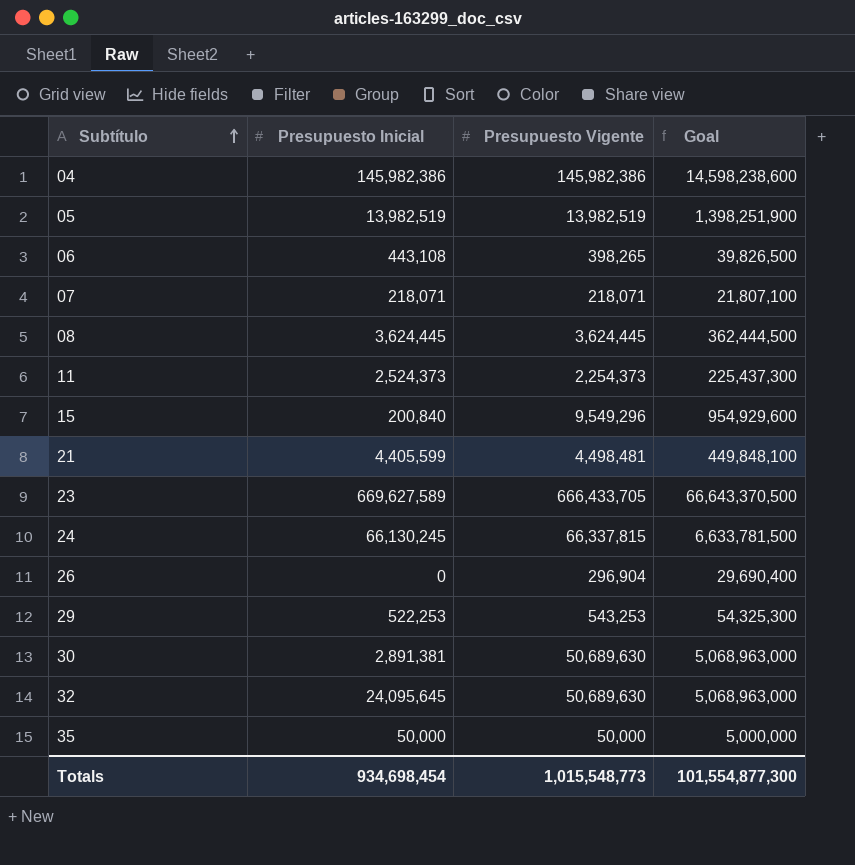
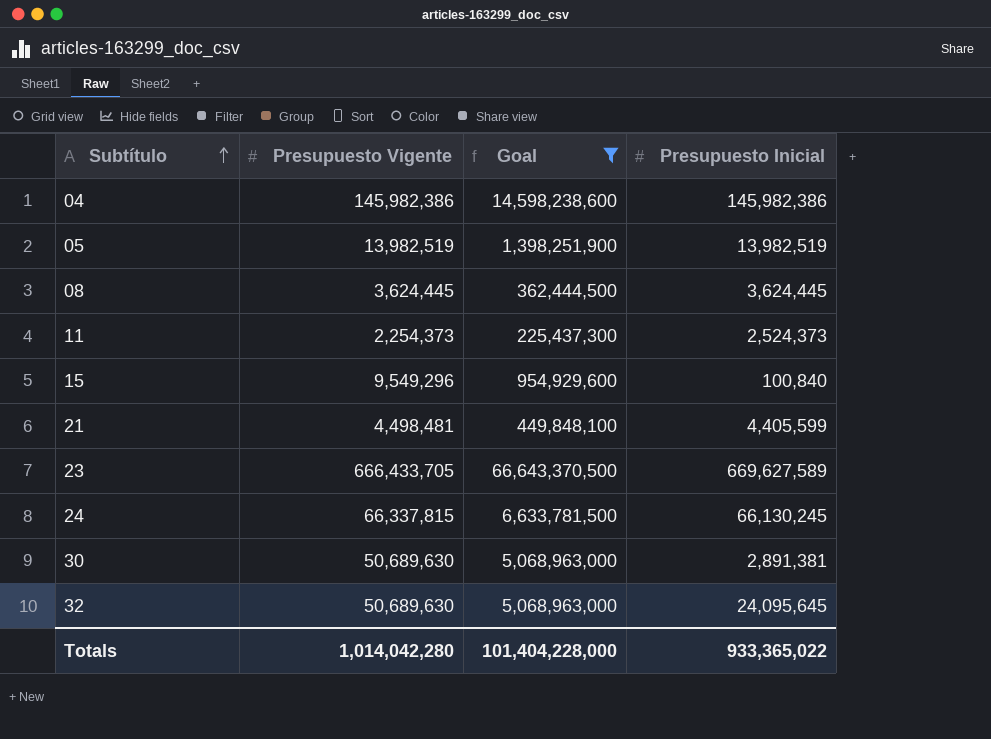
filter: none -> Goal >= 225,437,300
column Presupuesto Inicial | position: 2 -> 4
15 | Presupuesto Inicial: 200,840 -> 100,840
Totals | Presupuesto Vigente: 1,015,548,773 -> 1,014,042,280
Totals | Goal: 101,554,877,300 -> 101,404,228,000
Totals | Presupuesto Inicial: 934,698,454 -> 933,365,022

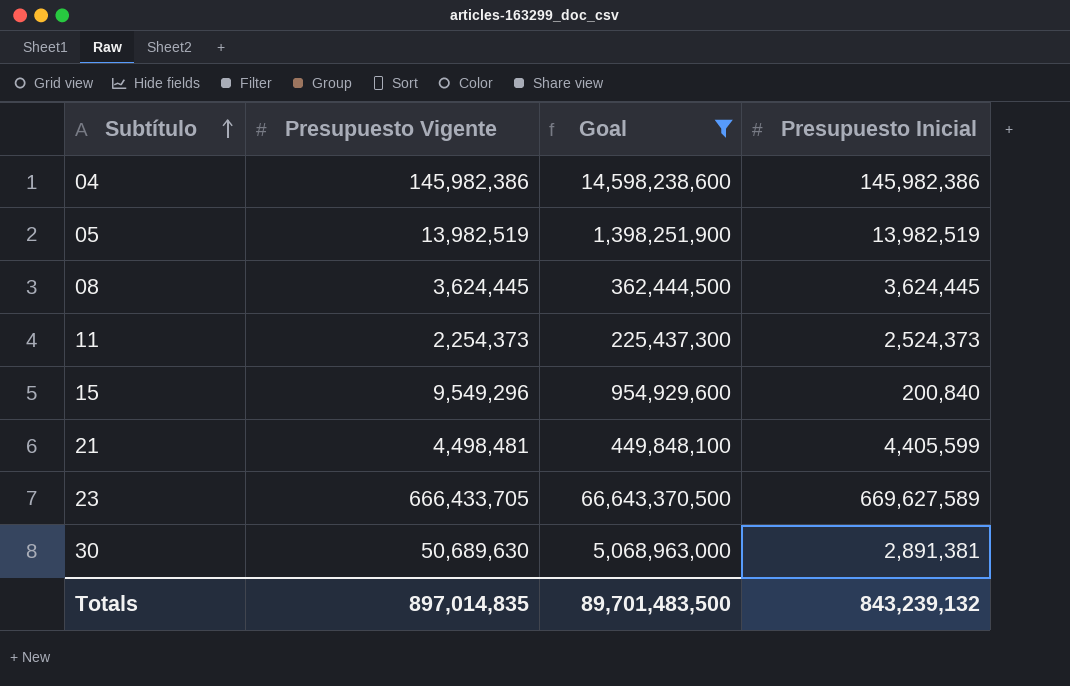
row 24: 66,337,815 | 6,633,781,500 | 66,130,245 -> none
row 32: 50,689,630 | 5,068,963,000 | 24,095,645 -> none
15 | Presupuesto Inicial: 100,840 -> 200,840
Totals | Presupuesto Vigente: 1,014,042,280 -> 897,014,835
Totals | Goal: 101,404,228,000 -> 89,701,483,500
Totals | Presupuesto Inicial: 933,365,022 -> 843,239,132

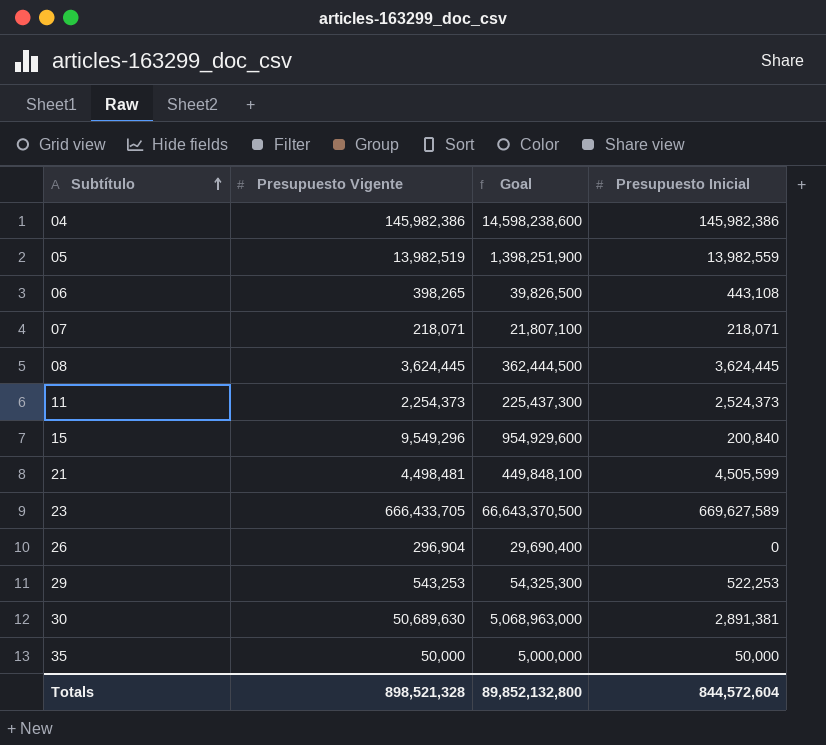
filter: Goal >= 225,437,300 -> none
05 | Presupuesto Inicial: 13,982,519 -> 13,982,559
21 | Presupuesto Inicial: 4,405,599 -> 4,505,599
Totals | Presupuesto Vigente: 897,014,835 -> 898,521,328
Totals | Goal: 89,701,483,500 -> 89,852,132,800
Totals | Presupuesto Inicial: 843,239,132 -> 844,572,604

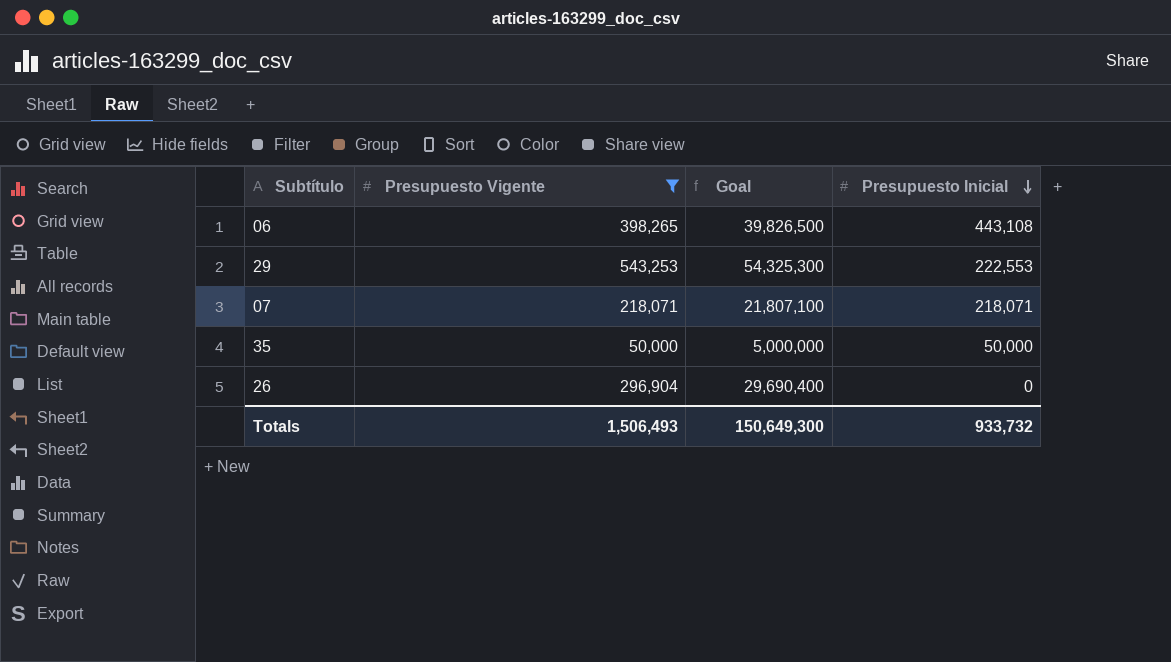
filter: none -> Presupuesto Vigente <= 543,253
row order: Subtítulo ascending -> Presupuesto Inicial descending
29 | Presupuesto Inicial: 522,253 -> 222,553
Totals | Presupuesto Vigente: 898,521,328 -> 1,506,493
Totals | Goal: 89,852,132,800 -> 150,649,300
Totals | Presupuesto Inicial: 844,572,604 -> 933,732

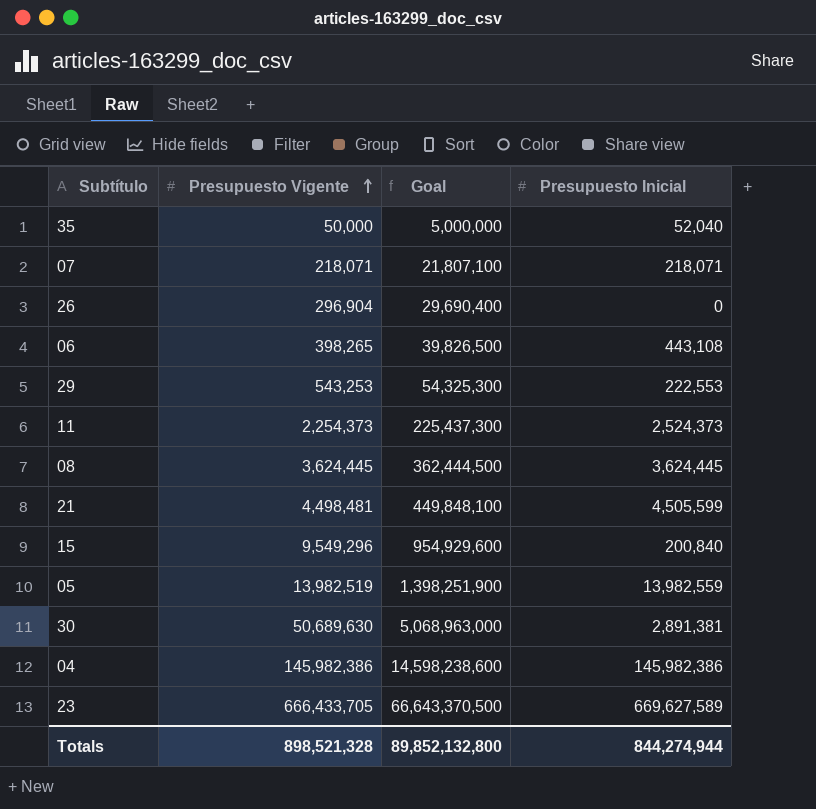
filter: Presupuesto Vigente <= 543,253 -> none
row order: Presupuesto Inicial descending -> Presupuesto Vigente ascending
35 | Presupuesto Inicial: 50,000 -> 52,040
Totals | Presupuesto Vigente: 1,506,493 -> 898,521,328
Totals | Goal: 150,649,300 -> 89,852,132,800
Totals | Presupuesto Inicial: 933,732 -> 844,274,944

